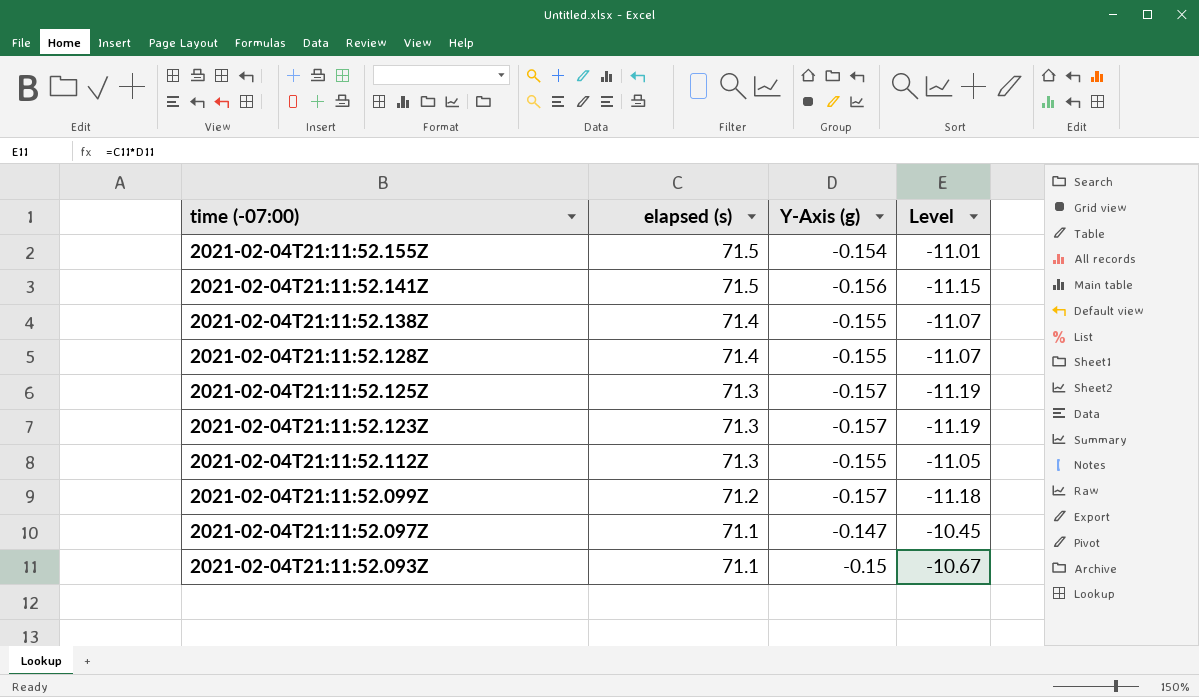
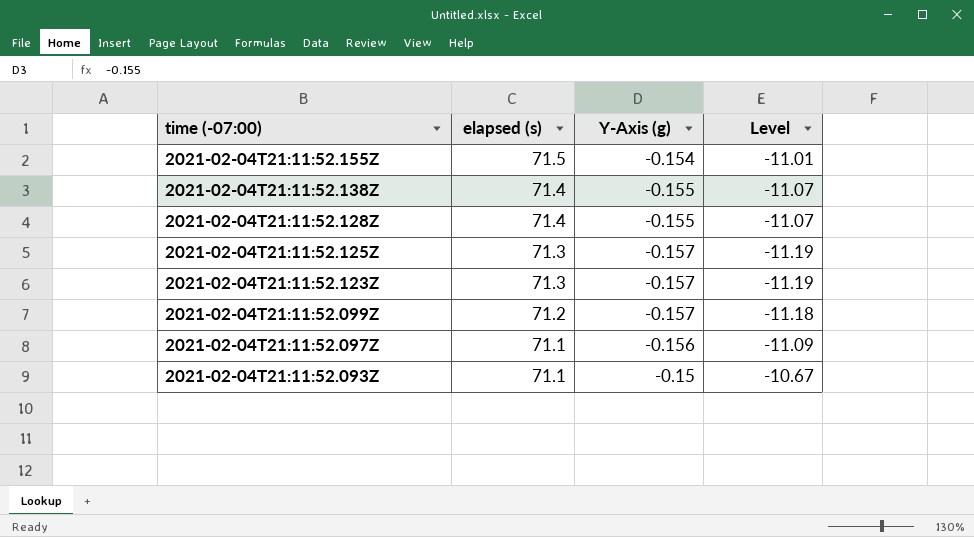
row 2021-02-04T21:11:52.141Z: 71.5 | -0.156 | -11.15 -> none
row 2021-02-04T21:11:52.112Z: 71.3 | -0.155 | -11.05 -> none
2021-02-04T21:11:52.097Z | Y-Axis (g): -0.147 -> -0.156
2021-02-04T21:11:52.097Z | Level: -10.45 -> -11.09

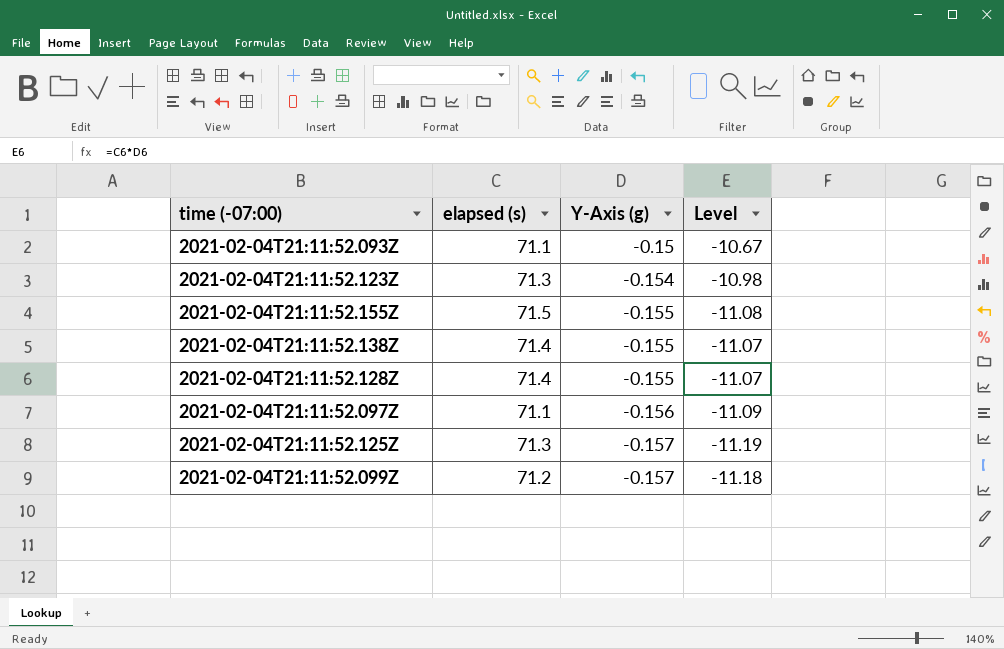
row order: time (-07:00) descending -> Y-Axis (g) descending
2021-02-04T21:11:52.123Z | Y-Axis (g): -0.157 -> -0.154
2021-02-04T21:11:52.123Z | Level: -11.19 -> -10.98
2021-02-04T21:11:52.155Z | Y-Axis (g): -0.154 -> -0.155
2021-02-04T21:11:52.155Z | Level: -11.01 -> -11.08

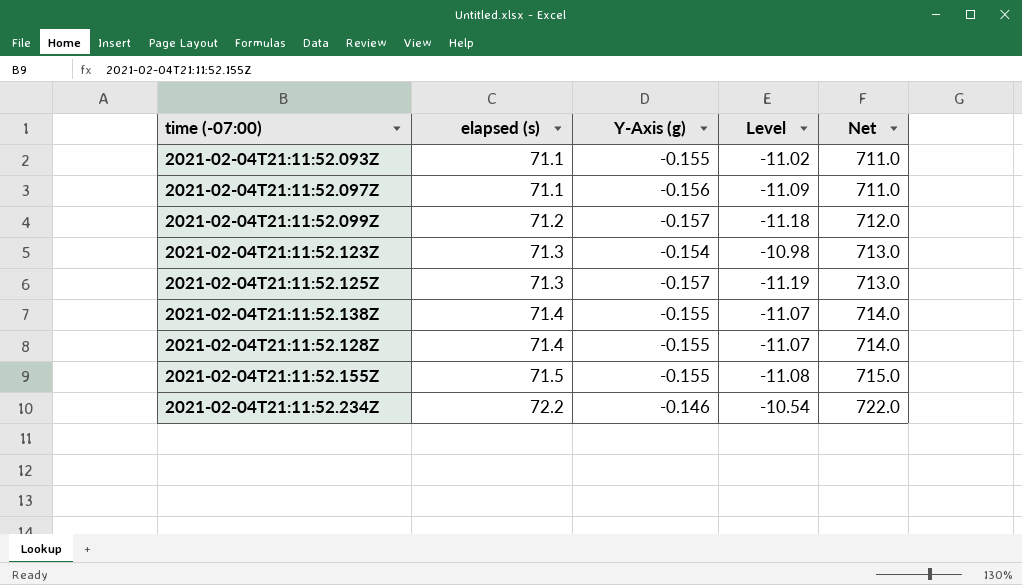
row order: Y-Axis (g) descending -> elapsed (s) ascending
column Net | formula: none -> [elapsed (s)] * 10
2021-02-04T21:11:52.093Z | Y-Axis (g): -0.15 -> -0.155
2021-02-04T21:11:52.093Z | Level: -10.67 -> -11.02
row 2021-02-04T21:11:52.234Z: none -> 72.2 | -0.146 | -10.54 | 722.0

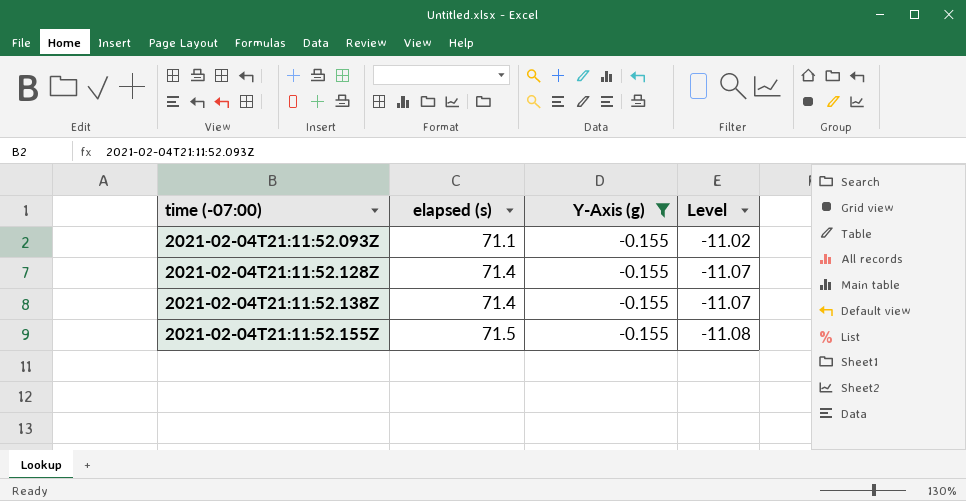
filter: none -> Y-Axis (g) = -0.155
row order: elapsed (s) ascending -> time (-07:00) ascending
column Net | formula: [elapsed (s)] * 10 -> none

